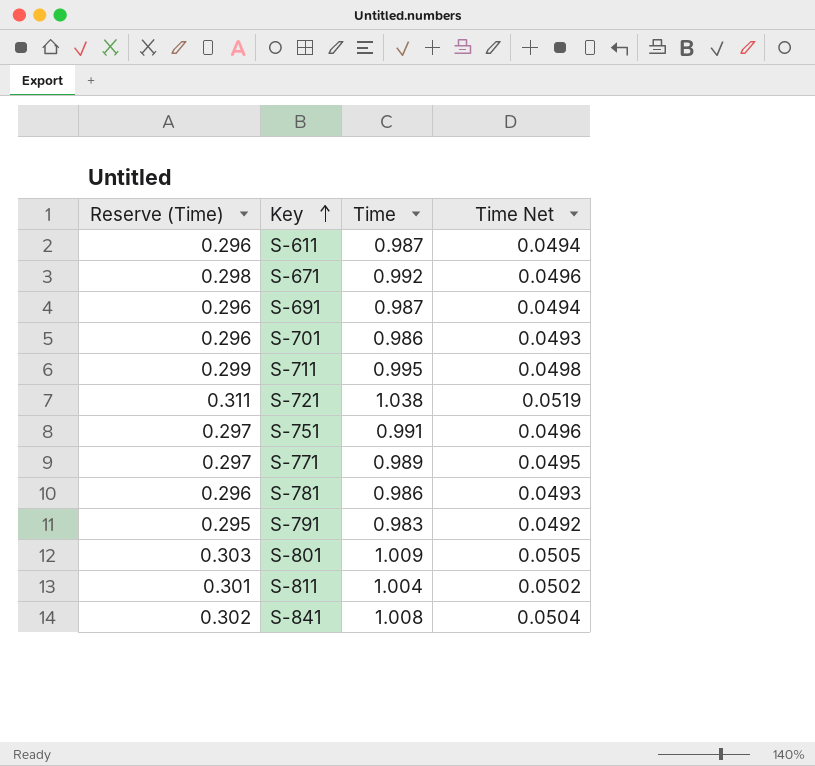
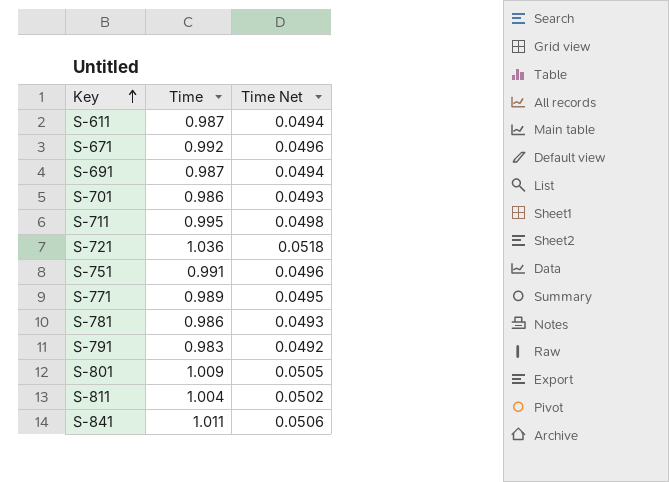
column Reserve (Time) | formula: [Time] * 0.3 -> none
S-721 | Time: 1.038 -> 1.036
S-721 | Time Net: 0.0519 -> 0.0518
S-841 | Time: 1.008 -> 1.011
S-841 | Time Net: 0.0504 -> 0.0506

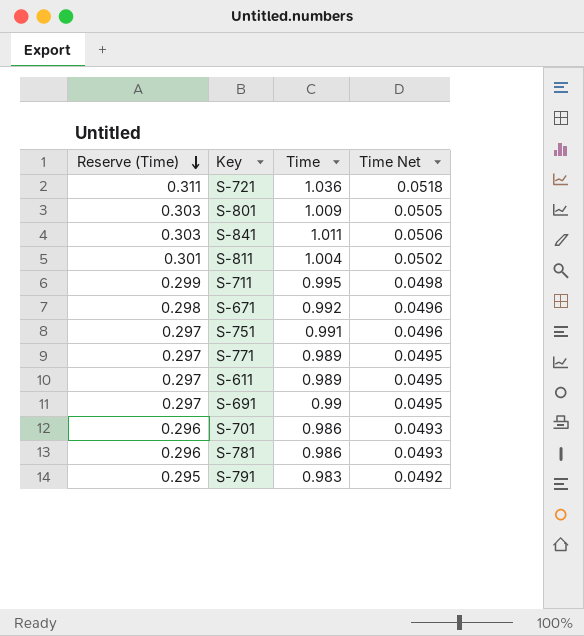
row order: Key ascending -> Reserve (Time) descending
column Reserve (Time) | formula: none -> [Time] * 0.3
S-611 | Time: 0.987 -> 0.989
S-611 | Time Net: 0.0494 -> 0.0495
S-691 | Time: 0.987 -> 0.99
S-691 | Time Net: 0.0494 -> 0.0495

